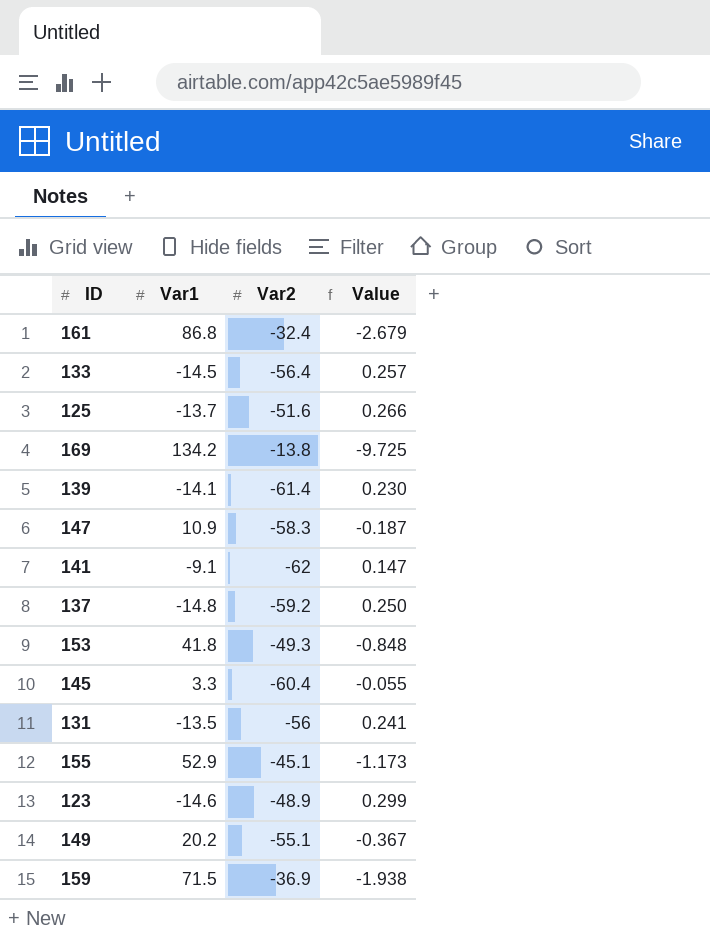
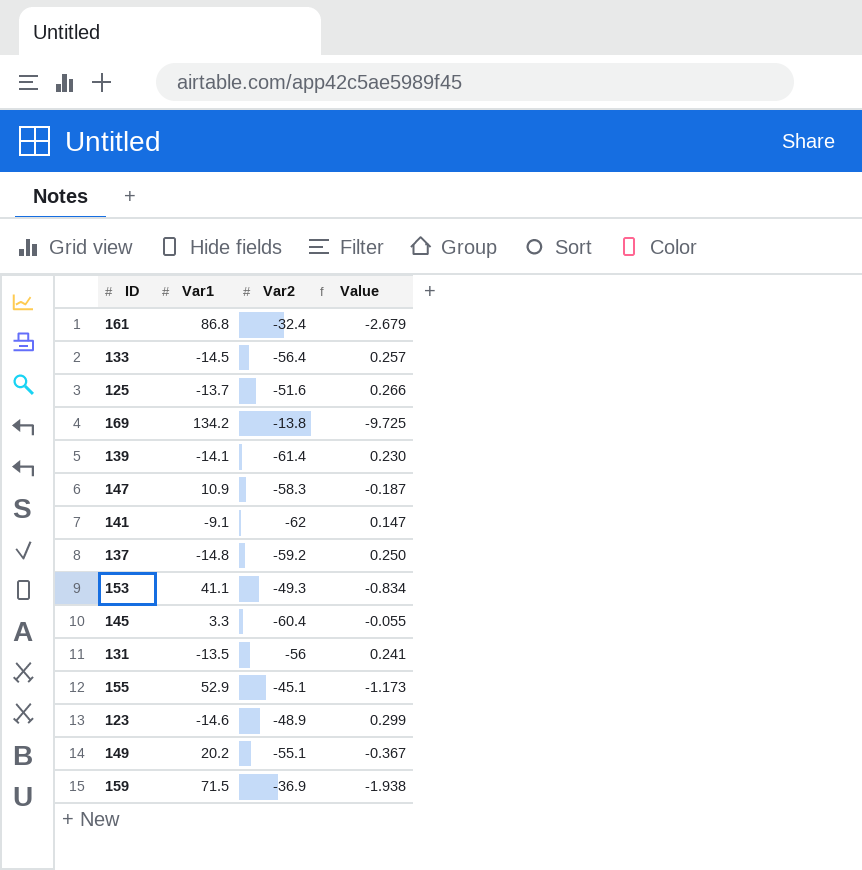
153 | Var1: 41.8 -> 41.1
153 | Value: -0.848 -> -0.834

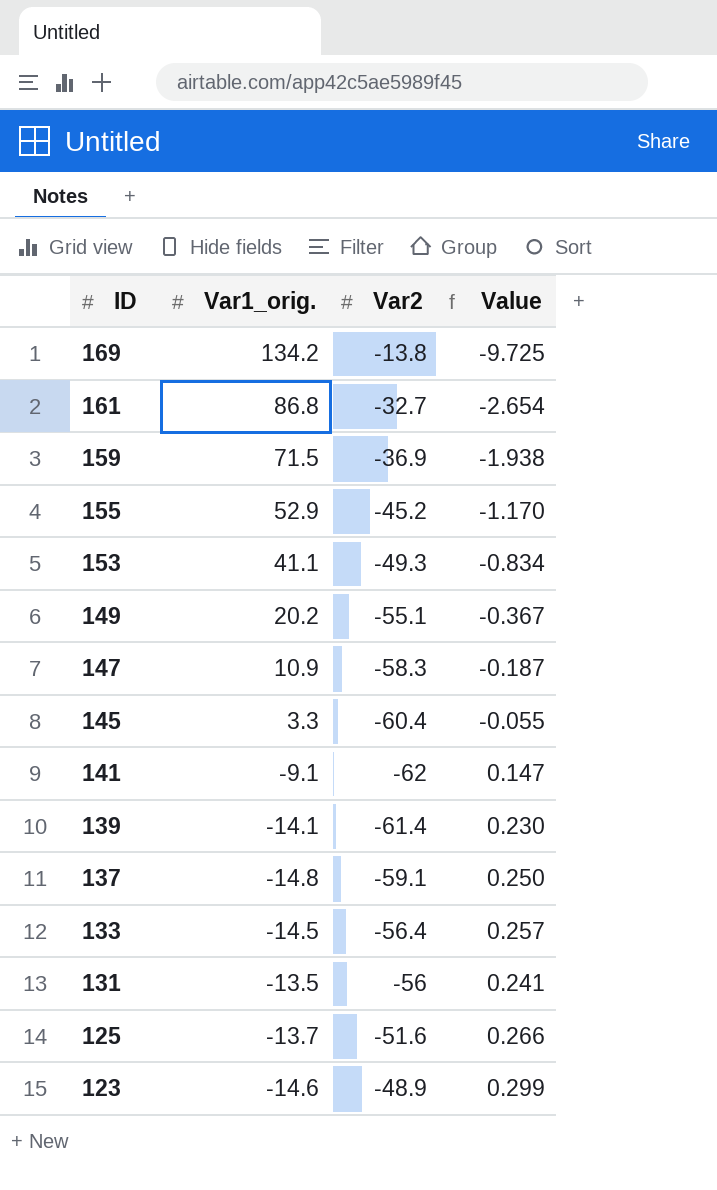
row order: none -> ID descending
column name: Var1 -> Var1_orig.
161 | Var2: -32.4 -> -32.7
161 | Value: -2.679 -> -2.654
155 | Var2: -45.1 -> -45.2
155 | Value: -1.173 -> -1.170
137 | Var2: -59.2 -> -59.1

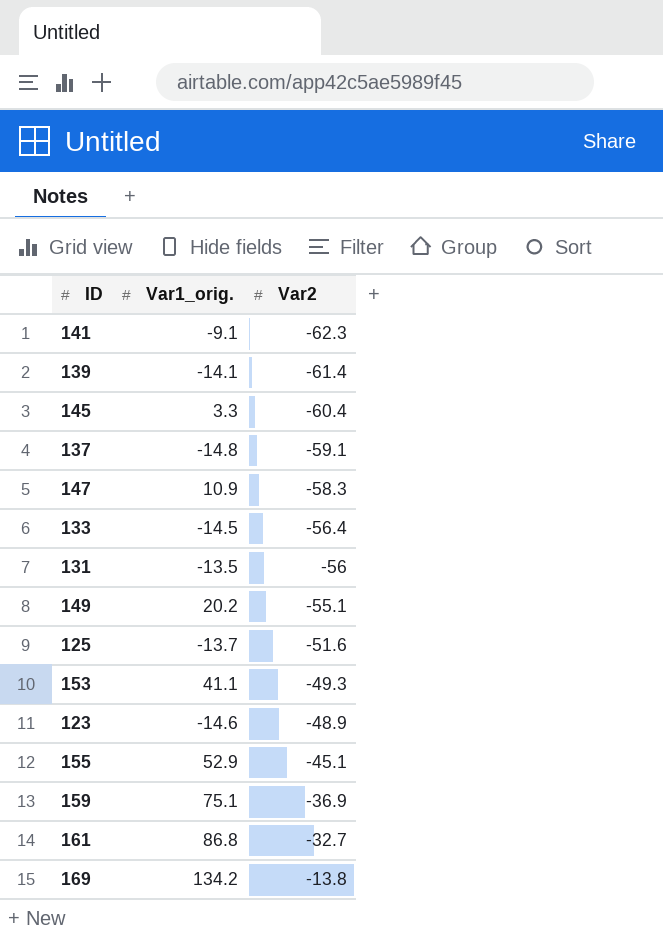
row order: ID descending -> Var2 ascending
column Value | formula: [Var1_orig.] / [Var2] -> none
141 | Var2: -62 -> -62.3
155 | Var2: -45.2 -> -45.1
159 | Var1_orig.: 71.5 -> 75.1

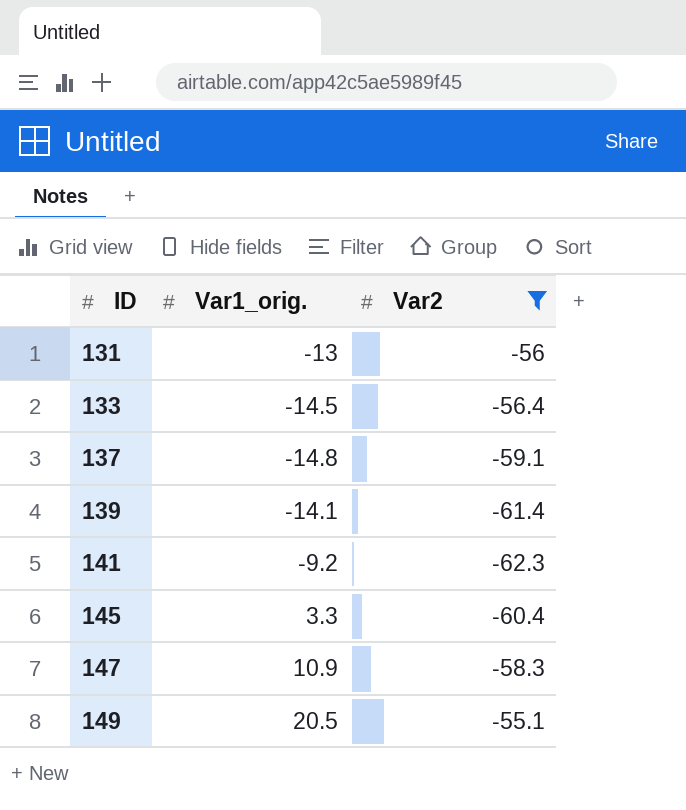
filter: none -> Var2 <= -55.1
row order: Var2 ascending -> ID ascending
131 | Var1_orig.: -13.5 -> -13
141 | Var1_orig.: -9.1 -> -9.2
149 | Var1_orig.: 20.2 -> 20.5

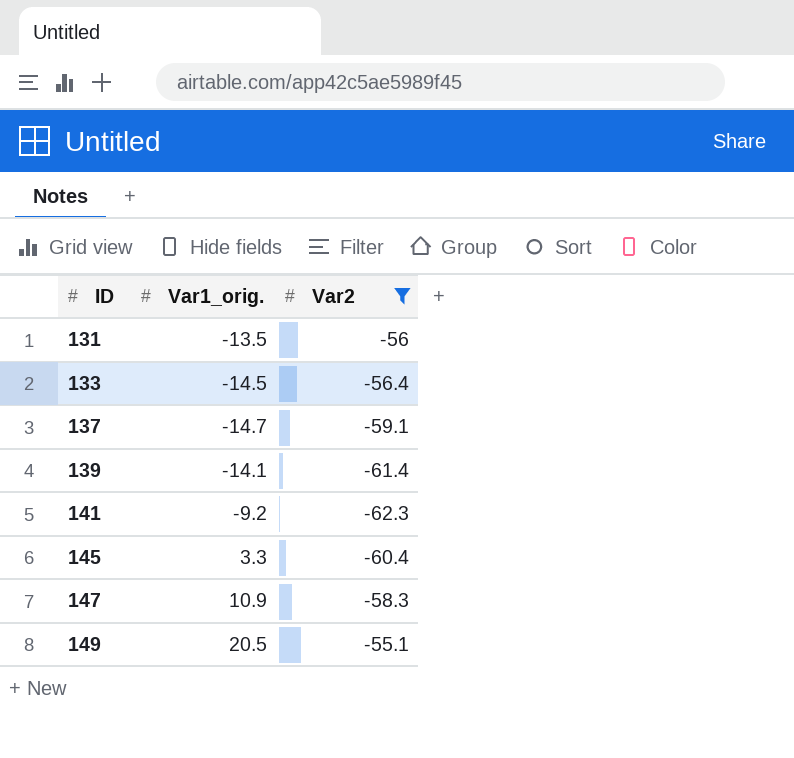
131 | Var1_orig.: -13 -> -13.5
137 | Var1_orig.: -14.8 -> -14.7

